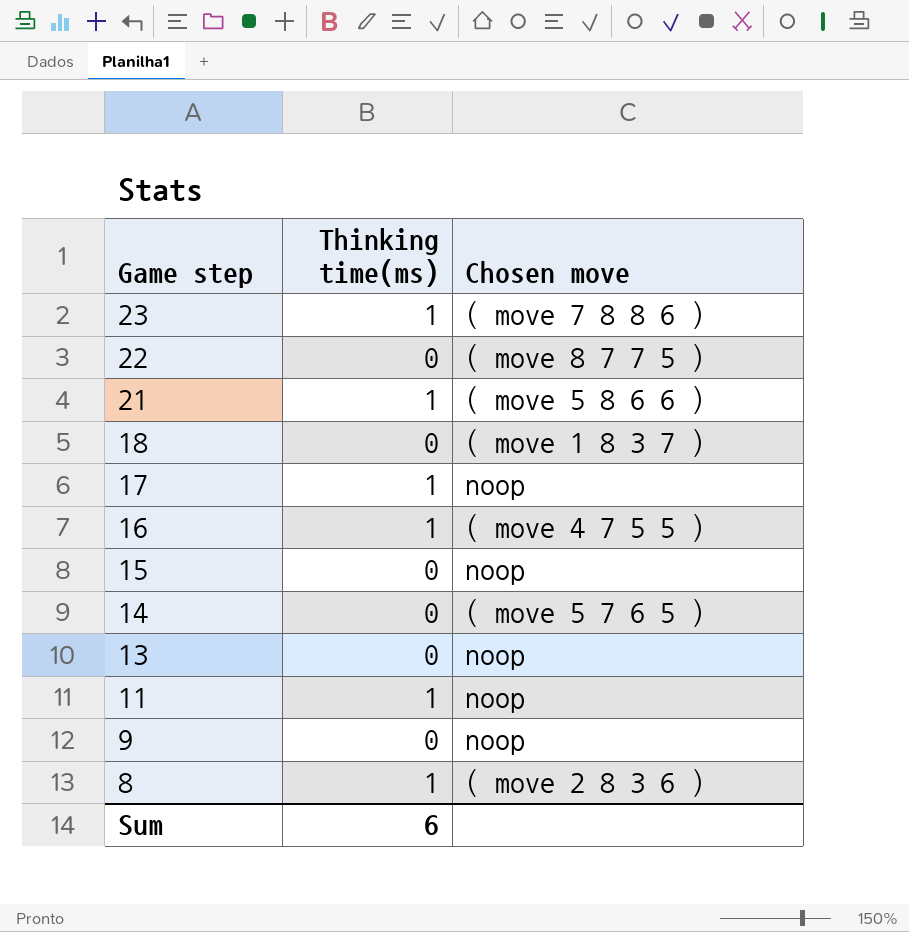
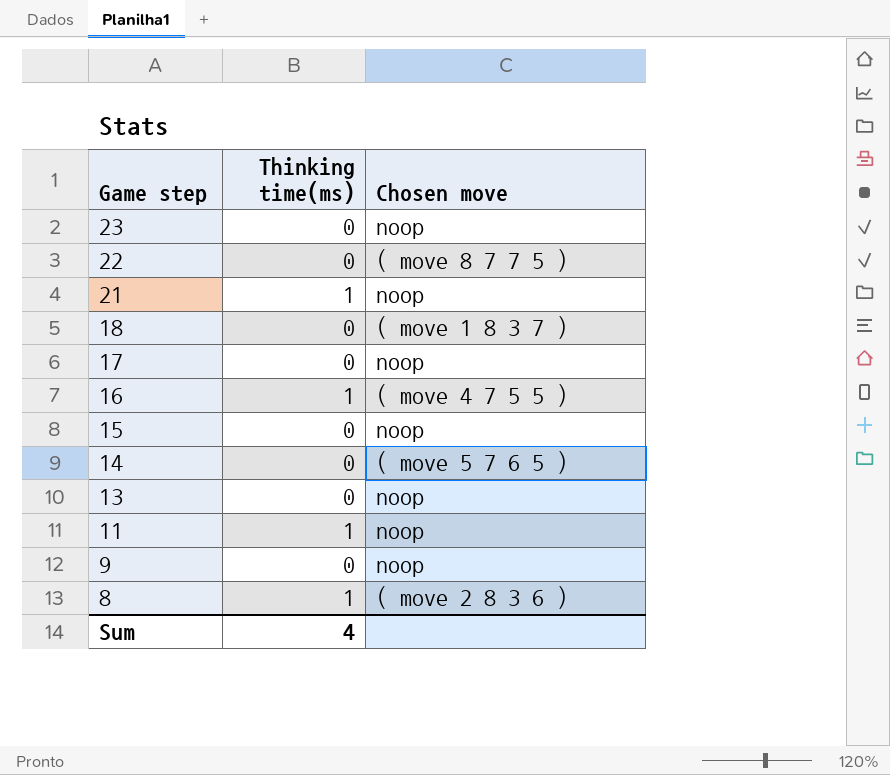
23 | Thinking time(ms): 1 -> 0
23 | Chosen move: ( move 7 8 8 6 ) -> noop
21 | Chosen move: ( move 5 8 6 6 ) -> noop
17 | Thinking time(ms): 1 -> 0
Sum | Thinking time(ms): 6 -> 4

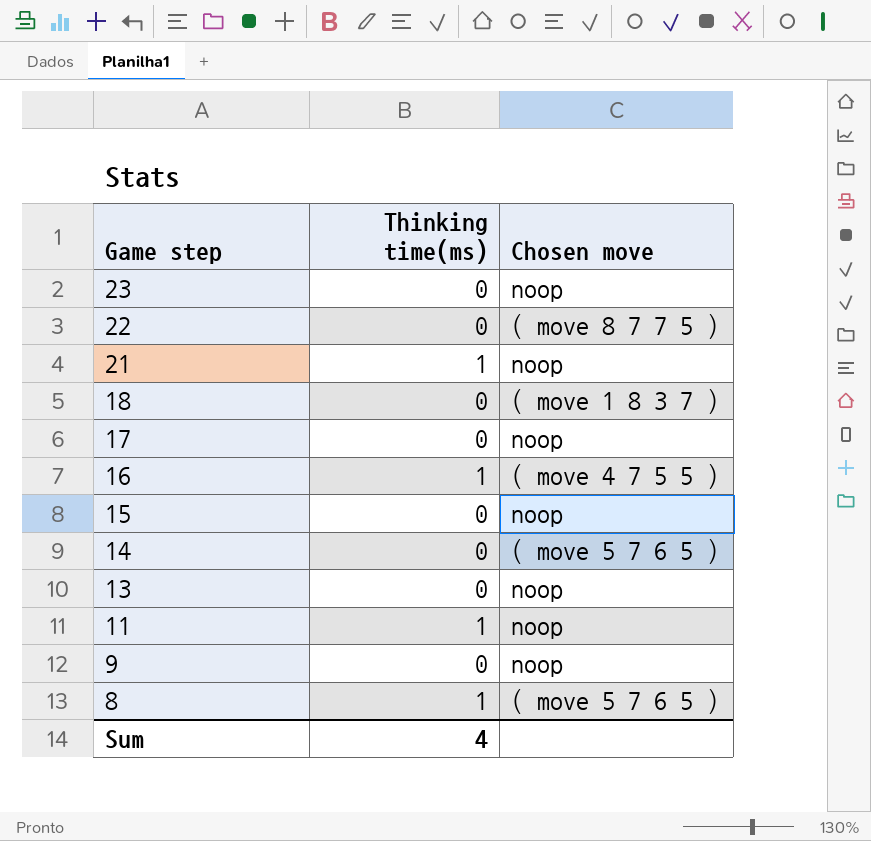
8 | Chosen move: ( move 2 8 3 6 ) -> ( move 5 7 6 5 )

